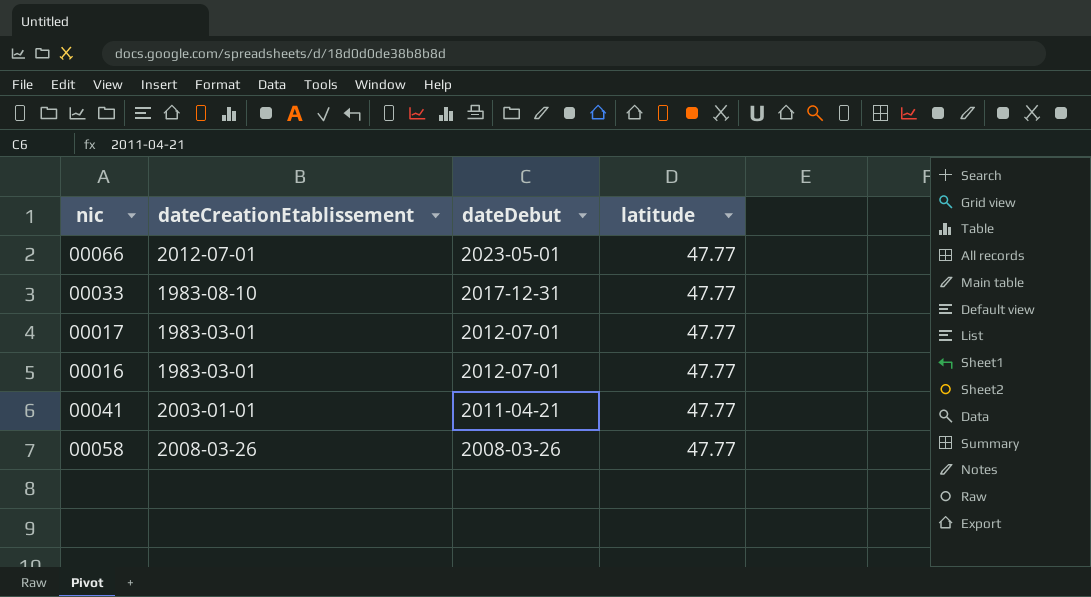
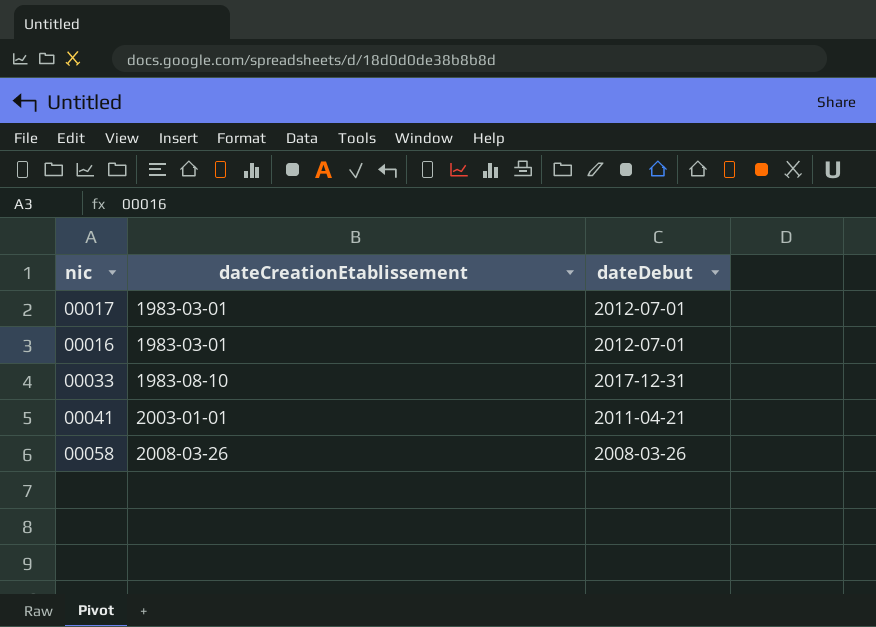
row order: dateDebut descending -> dateCreationEtablissement ascending
column latitude | position: 4 -> none
row 00066: 2012-07-01 | 2023-05-01 | 47.77 -> none

